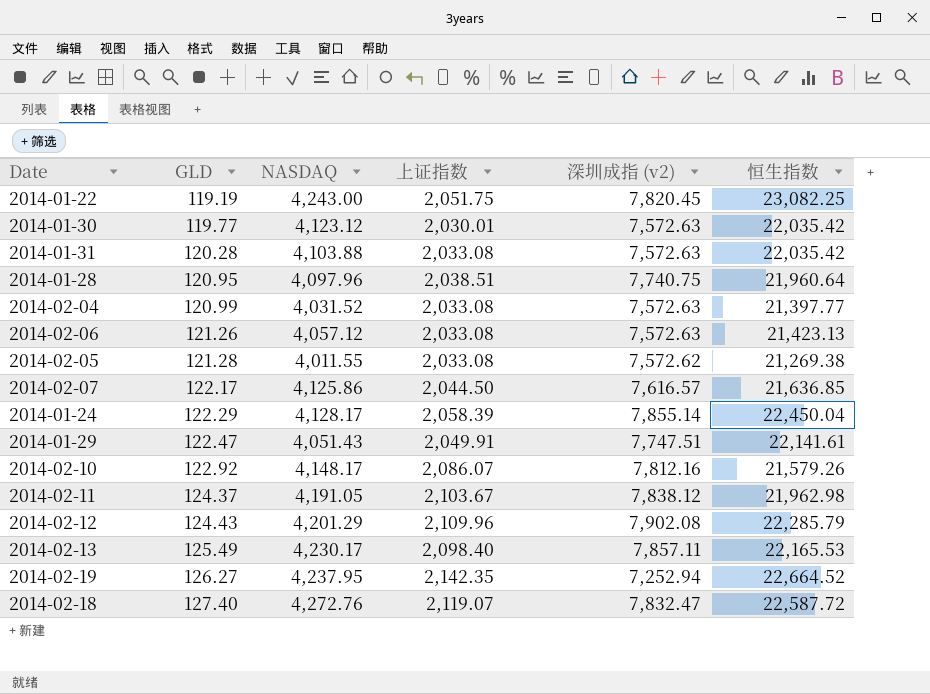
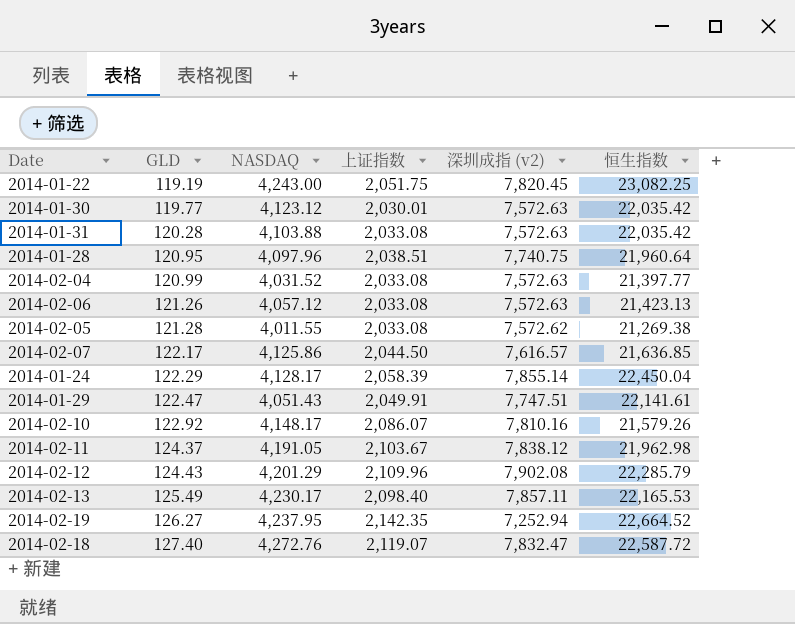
2014-02-10 | 深圳成指 (v2): 7,812.16 -> 7,810.16

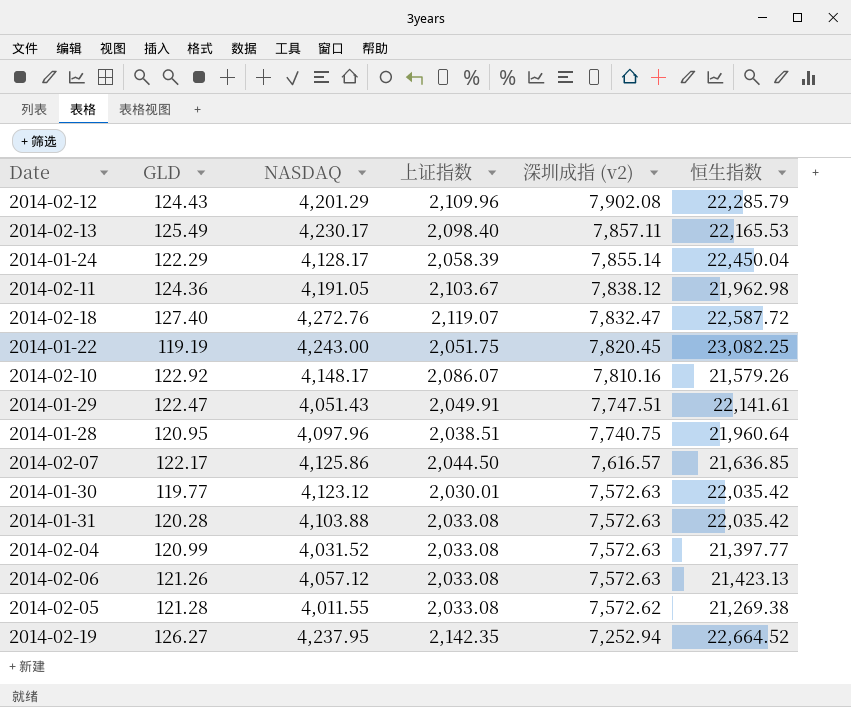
row order: GLD ascending -> 深圳成指 (v2) descending
2014-02-11 | GLD: 124.37 -> 124.36

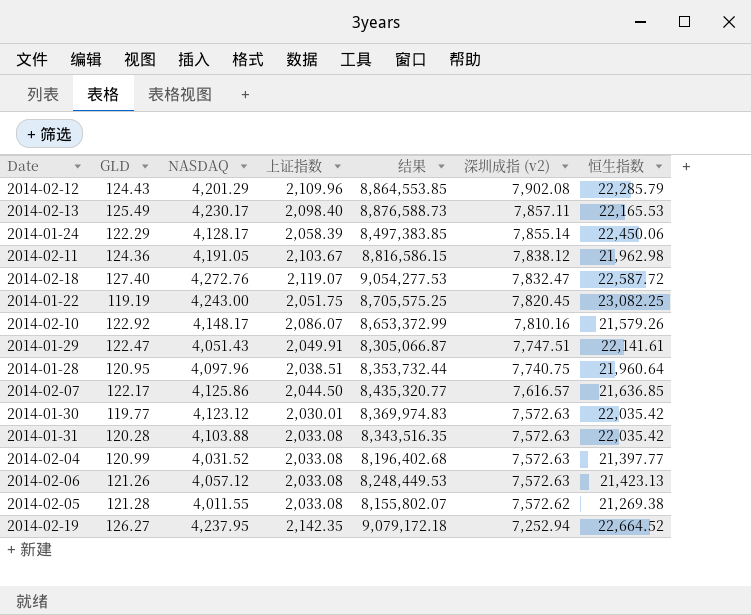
column 结果 | formula: none -> [NASDAQ] * [上证指数]
2014-01-24 | 恒生指数: 22,450.04 -> 22,450.06

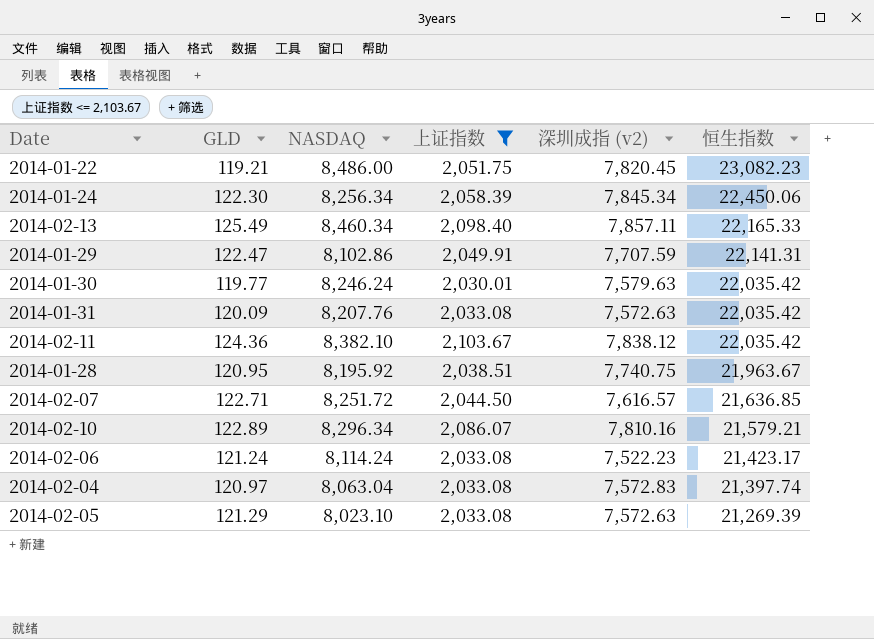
filter: none -> 上证指数 <= 2,103.67
row order: 深圳成指 (v2) descending -> 恒生指数 descending
column 结果 | formula: [NASDAQ] * [上证指数] -> none
2014-01-22 | GLD: 119.19 -> 119.21
2014-01-22 | NASDAQ: 4,243.00 -> 8,486.00
2014-01-22 | 恒生指数: 23,082.25 -> 23,082.23
2014-01-24 | GLD: 122.29 -> 122.30
2014-01-24 | NASDAQ: 4,128.17 -> 8,256.34
2014-01-24 | 深圳成指 (v2): 7,855.14 -> 7,845.34
2014-02-13 | NASDAQ: 4,230.17 -> 8,460.34
2014-02-13 | 恒生指数: 22,165.53 -> 22,165.33
2014-01-29 | NASDAQ: 4,051.43 -> 8,102.86
2014-01-29 | 深圳成指 (v2): 7,747.51 -> 7,707.59
2014-01-29 | 恒生指数: 22,141.61 -> 22,141.31
2014-01-30 | NASDAQ: 4,123.12 -> 8,246.24
2014-01-30 | 深圳成指 (v2): 7,572.63 -> 7,579.63
2014-01-31 | GLD: 120.28 -> 120.09
2014-01-31 | NASDAQ: 4,103.88 -> 8,207.76
2014-02-11 | NASDAQ: 4,191.05 -> 8,382.10
2014-02-11 | 恒生指数: 21,962.98 -> 22,035.42
2014-01-28 | NASDAQ: 4,097.96 -> 8,195.92
2014-01-28 | 恒生指数: 21,960.64 -> 21,963.67
2014-02-07 | GLD: 122.17 -> 122.71
2014-02-07 | NASDAQ: 4,125.86 -> 8,251.72
2014-02-10 | GLD: 122.92 -> 122.89
2014-02-10 | NASDAQ: 4,148.17 -> 8,296.34
2014-02-10 | 恒生指数: 21,579.26 -> 21,579.21
2014-02-06 | GLD: 121.26 -> 121.24
2014-02-06 | NASDAQ: 4,057.12 -> 8,114.24
2014-02-06 | 深圳成指 (v2): 7,572.63 -> 7,522.23
2014-02-06 | 恒生指数: 21,423.13 -> 21,423.17
2014-02-04 | GLD: 120.99 -> 120.97
2014-02-04 | NASDAQ: 4,031.52 -> 8,063.04
2014-02-04 | 深圳成指 (v2): 7,572.63 -> 7,572.83
2014-02-04 | 恒生指数: 21,397.77 -> 21,397.74
2014-02-05 | GLD: 121.28 -> 121.29
2014-02-05 | NASDAQ: 4,011.55 -> 8,023.10
2014-02-05 | 深圳成指 (v2): 7,572.62 -> 7,572.63
2014-02-05 | 恒生指数: 21,269.38 -> 21,269.39

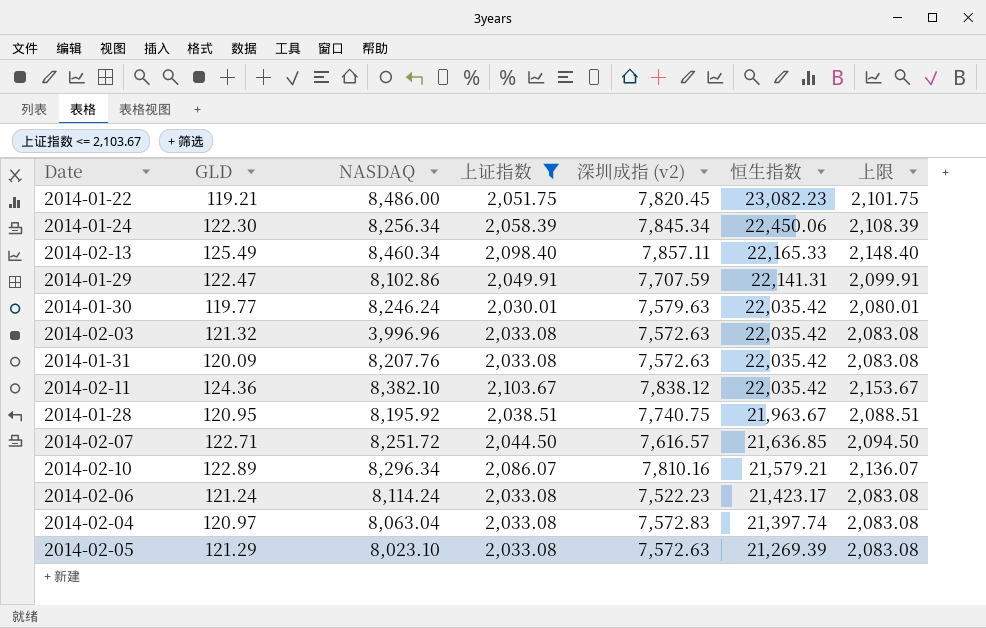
column 上限 | formula: none -> [上证指数] + 50
row 2014-02-03: none -> 121.32 | 3,996.96 | 2,033.08 | 7,572.63 | 22,035.42 | 2,083.08

